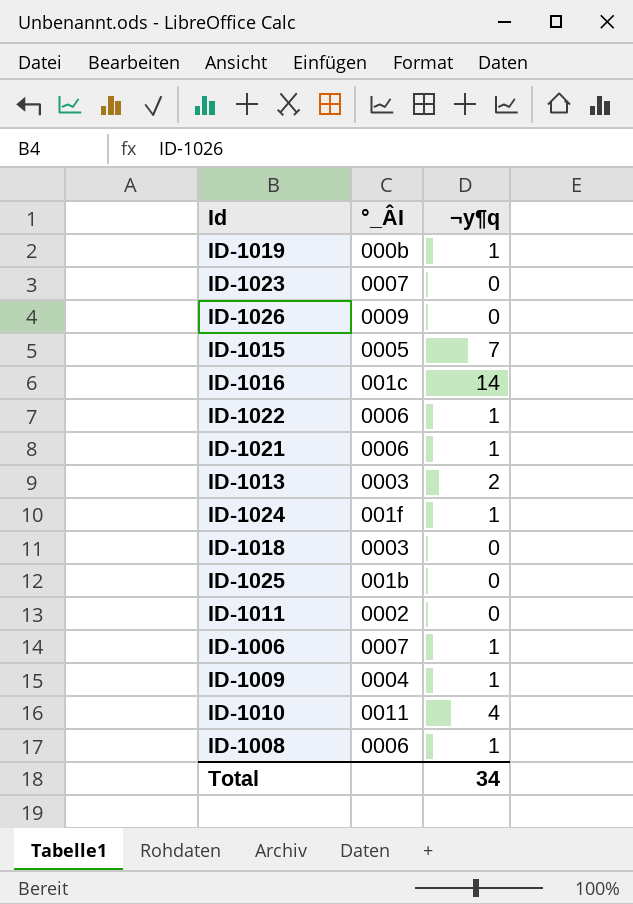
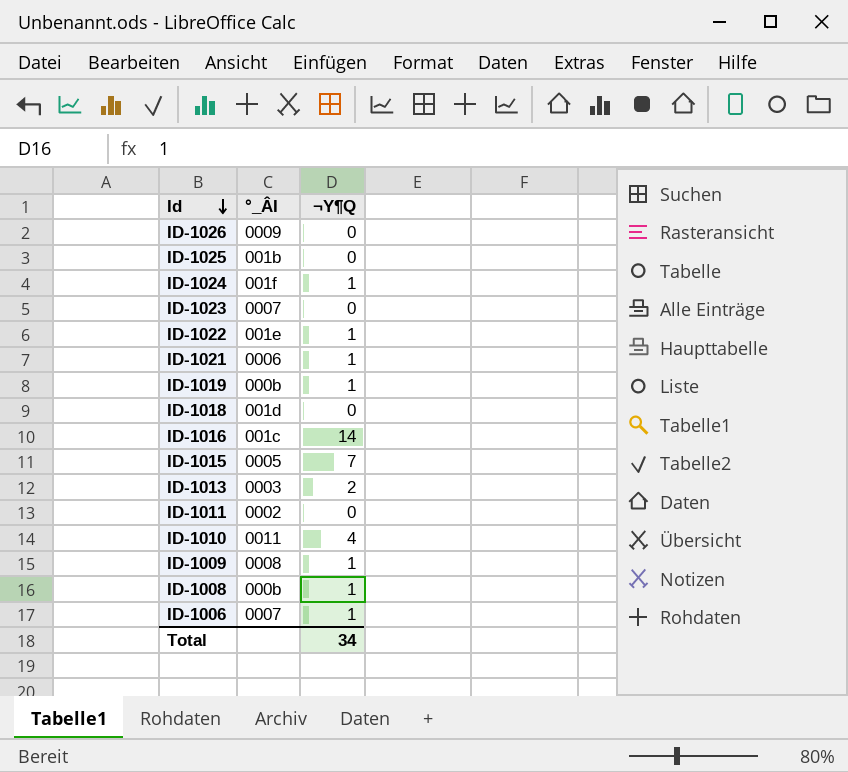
row order: none -> Id descending
column name: ¬y¶q -> ¬Y¶Q
ID-1022 | °_ÂI: 0006 -> 001e
ID-1018 | °_ÂI: 0003 -> 001d
ID-1009 | °_ÂI: 0004 -> 0008
ID-1008 | °_ÂI: 0006 -> 000b

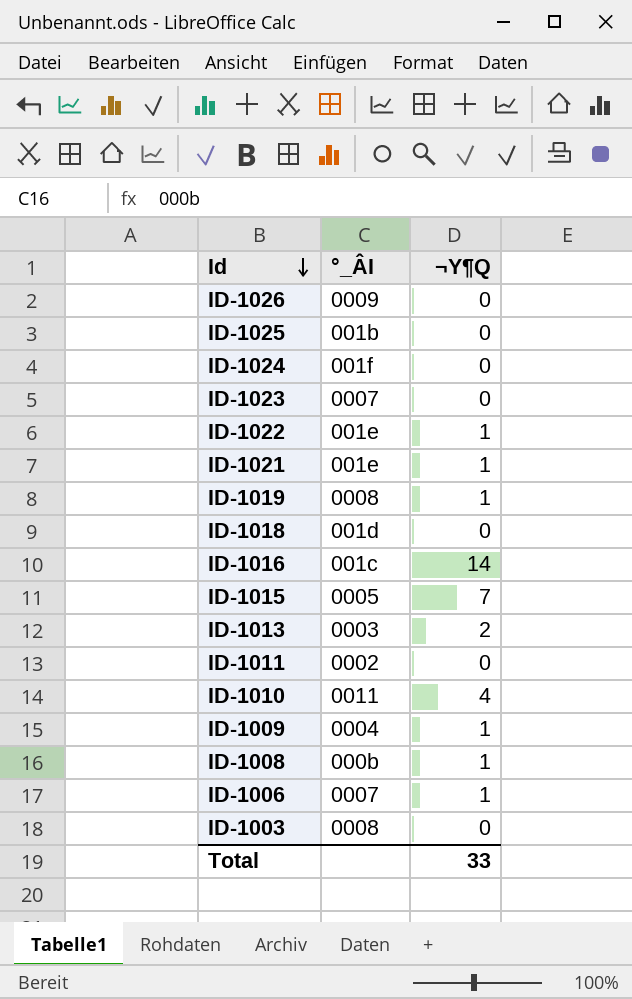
ID-1024 | ¬Y¶Q: 1 -> 0
ID-1021 | °_ÂI: 0006 -> 001e
ID-1019 | °_ÂI: 000b -> 0008
ID-1009 | °_ÂI: 0008 -> 0004
row ID-1003: none -> 0008 | 0
Total | ¬Y¶Q: 34 -> 33

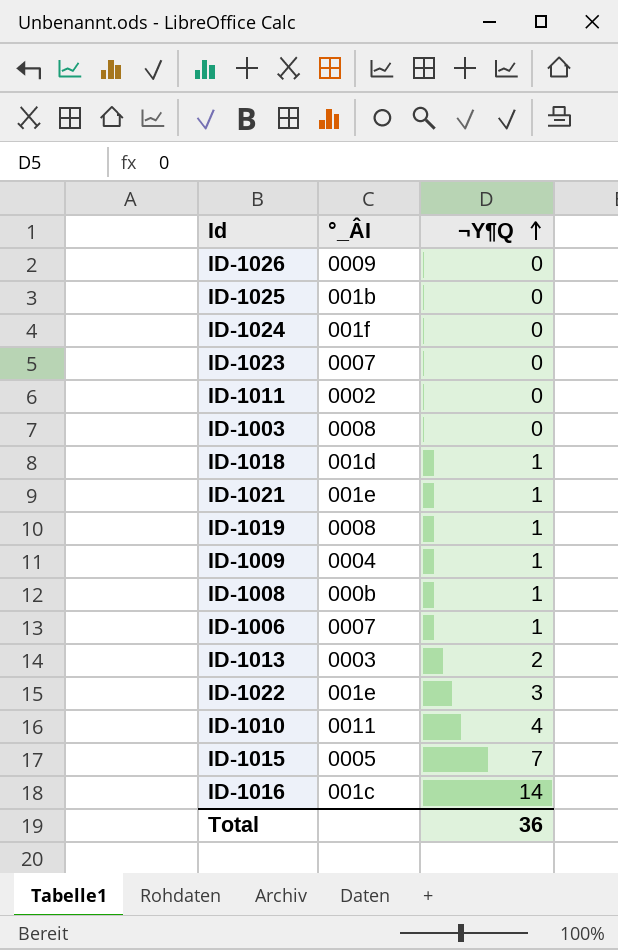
row order: Id descending -> ¬Y¶Q ascending
ID-1018 | ¬Y¶Q: 0 -> 1
ID-1022 | ¬Y¶Q: 1 -> 3
Total | ¬Y¶Q: 33 -> 36

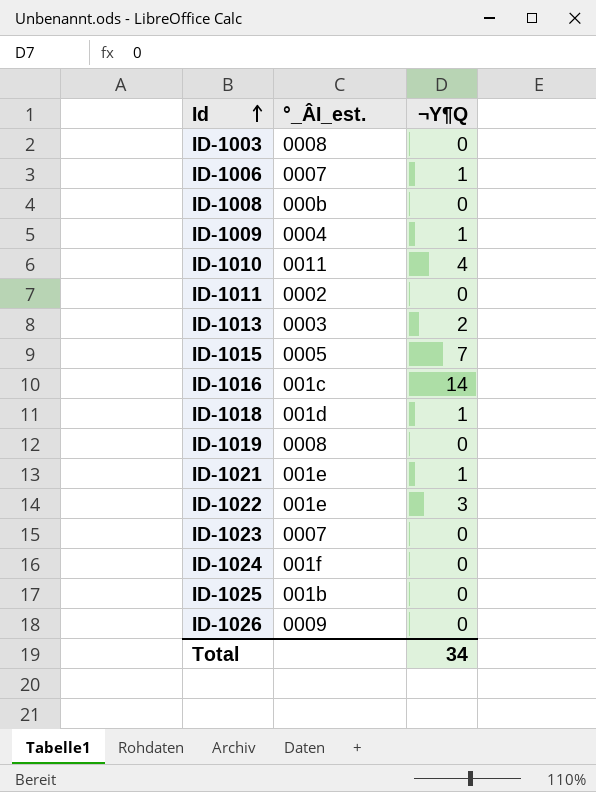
row order: ¬Y¶Q ascending -> Id ascending
column name: °_ÂI -> °_ÂI_est.
ID-1008 | ¬Y¶Q: 1 -> 0
ID-1019 | ¬Y¶Q: 1 -> 0
Total | ¬Y¶Q: 36 -> 34

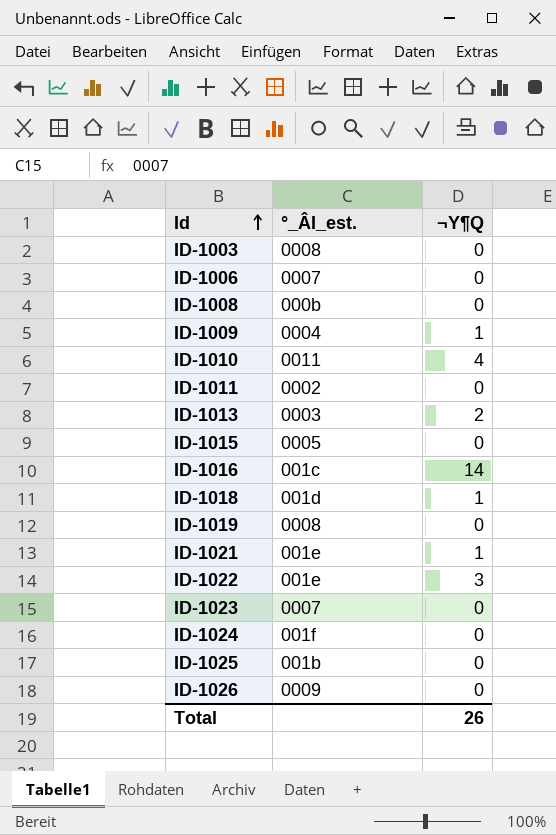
ID-1006 | ¬Y¶Q: 1 -> 0
ID-1015 | ¬Y¶Q: 7 -> 0
Total | ¬Y¶Q: 34 -> 26

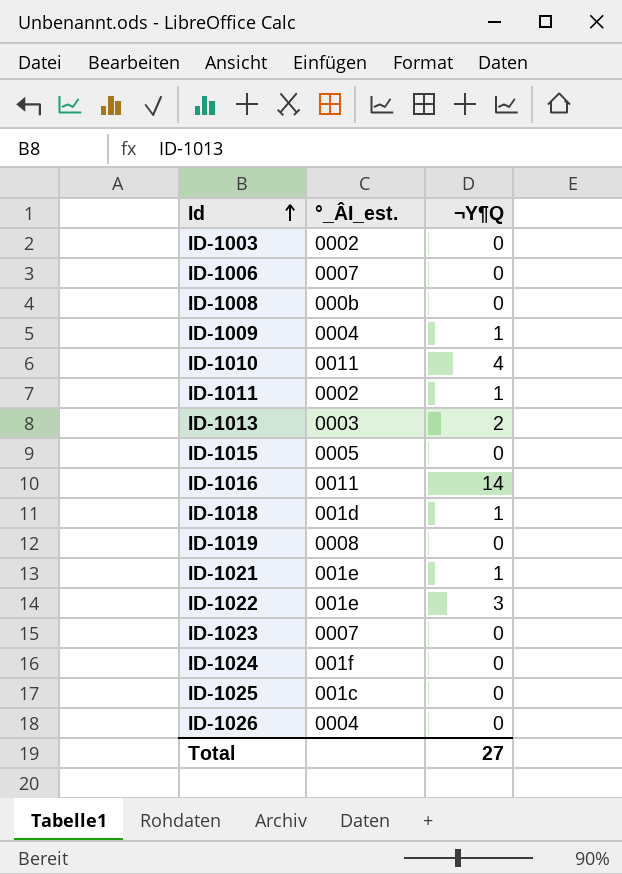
ID-1003 | °_ÂI_est.: 0008 -> 0002
ID-1011 | ¬Y¶Q: 0 -> 1
ID-1016 | °_ÂI_est.: 001c -> 0011
ID-1025 | °_ÂI_est.: 001b -> 001c
ID-1026 | °_ÂI_est.: 0009 -> 0004
Total | ¬Y¶Q: 26 -> 27

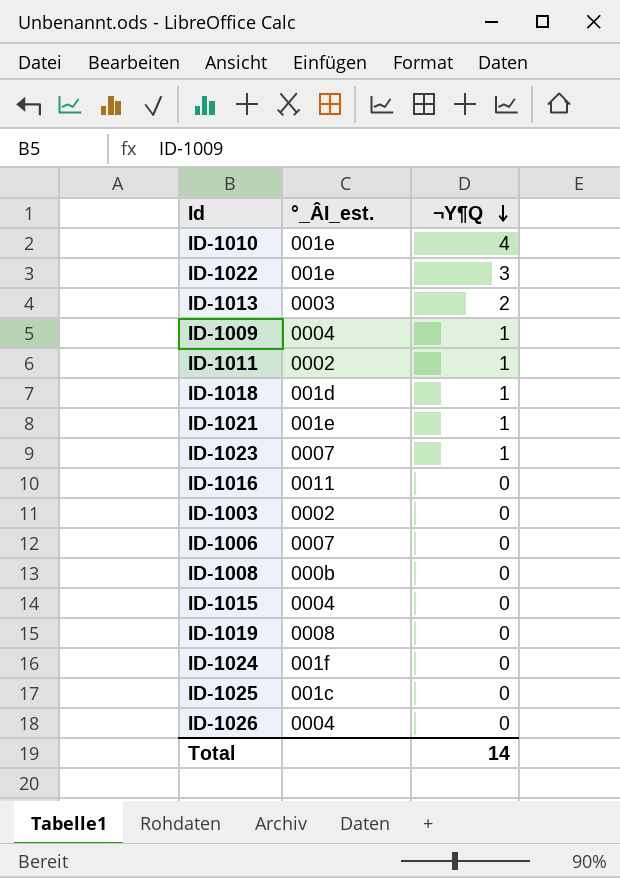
row order: Id ascending -> ¬Y¶Q descending
ID-1010 | °_ÂI_est.: 0011 -> 001e
ID-1023 | ¬Y¶Q: 0 -> 1
ID-1016 | ¬Y¶Q: 14 -> 0
ID-1015 | °_ÂI_est.: 0005 -> 0004
Total | ¬Y¶Q: 27 -> 14

